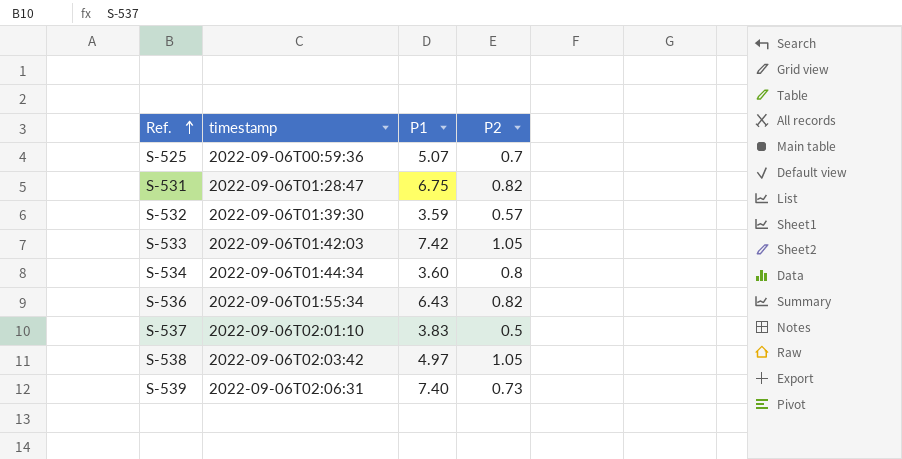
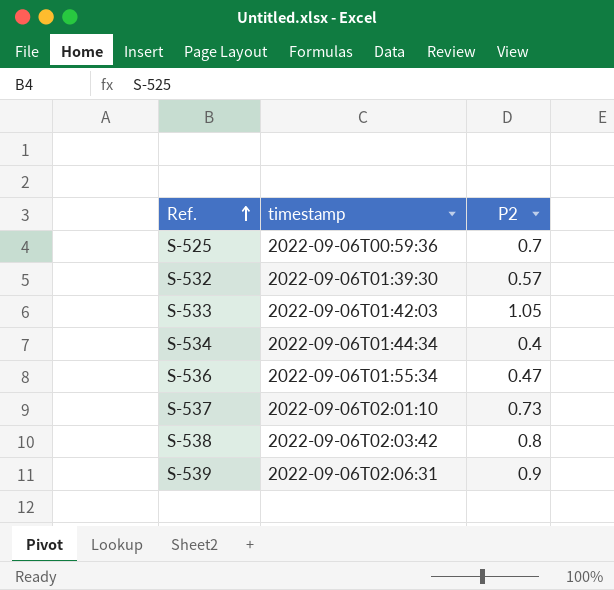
column P1 | position: 3 -> none
row S-531: 2022-09-06T01:28:47 | 6.75 | 0.82 -> none
S-534 | P2: 0.8 -> 0.4
S-536 | P2: 0.82 -> 0.47
S-537 | P2: 0.5 -> 0.73
S-538 | P2: 1.05 -> 0.8
S-539 | P2: 0.73 -> 0.9

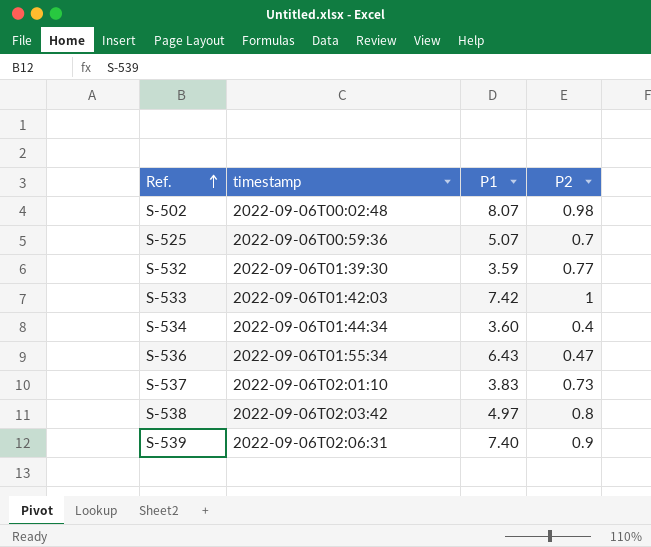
column P1 | position: none -> 3
row S-502: none -> 2022-09-06T00:02:48 | 8.07 | 0.98
S-532 | P2: 0.57 -> 0.77
S-533 | P2: 1.05 -> 1

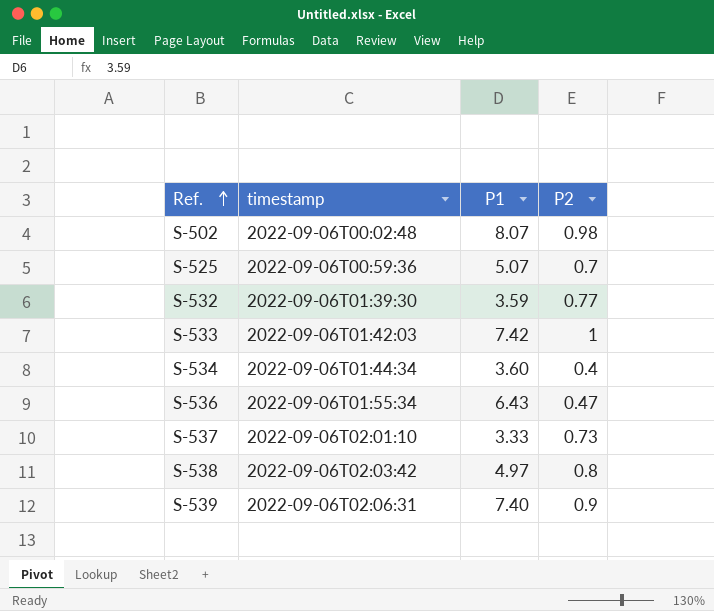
S-537 | P1: 3.83 -> 3.33

